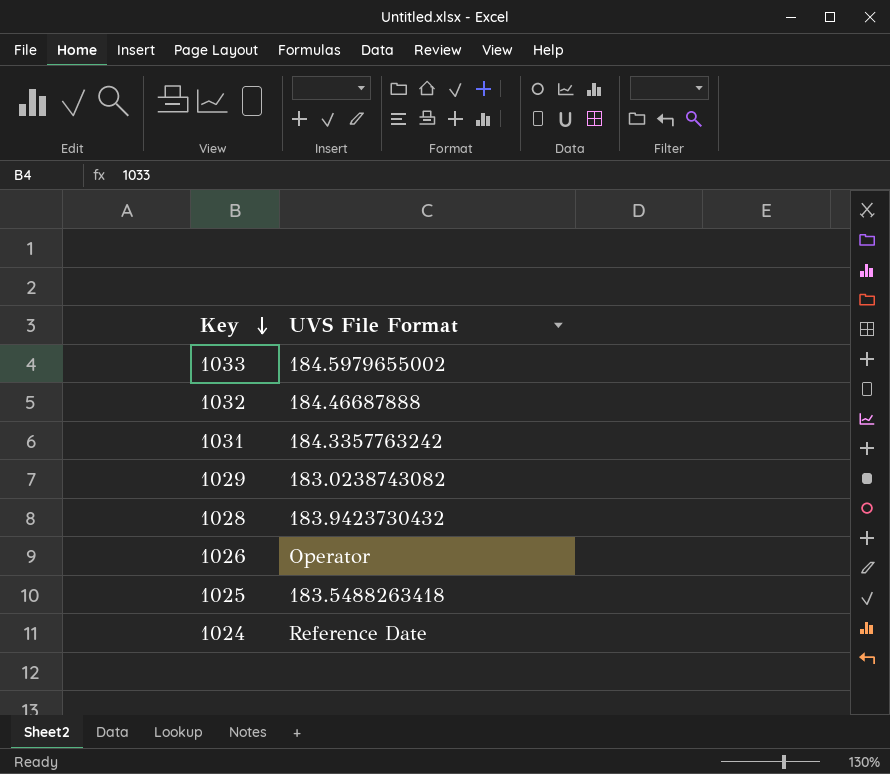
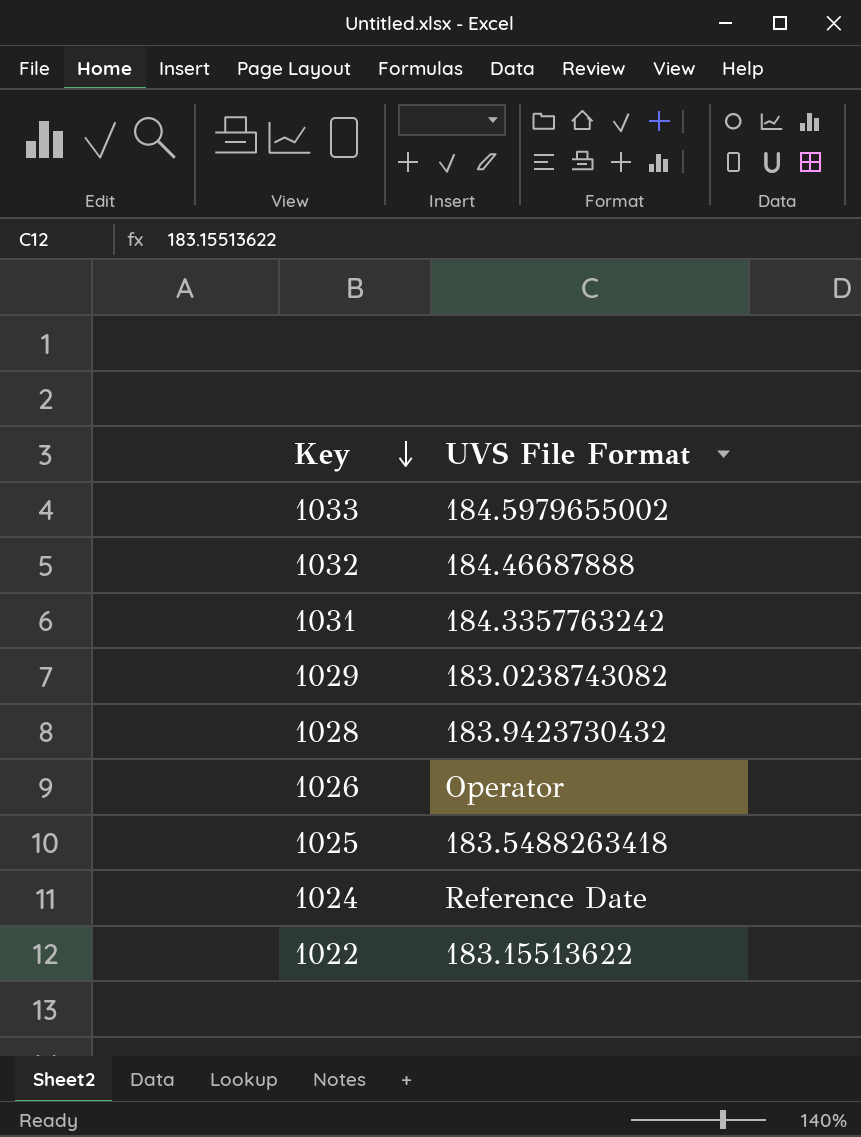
row 1022: none -> 183.15513622

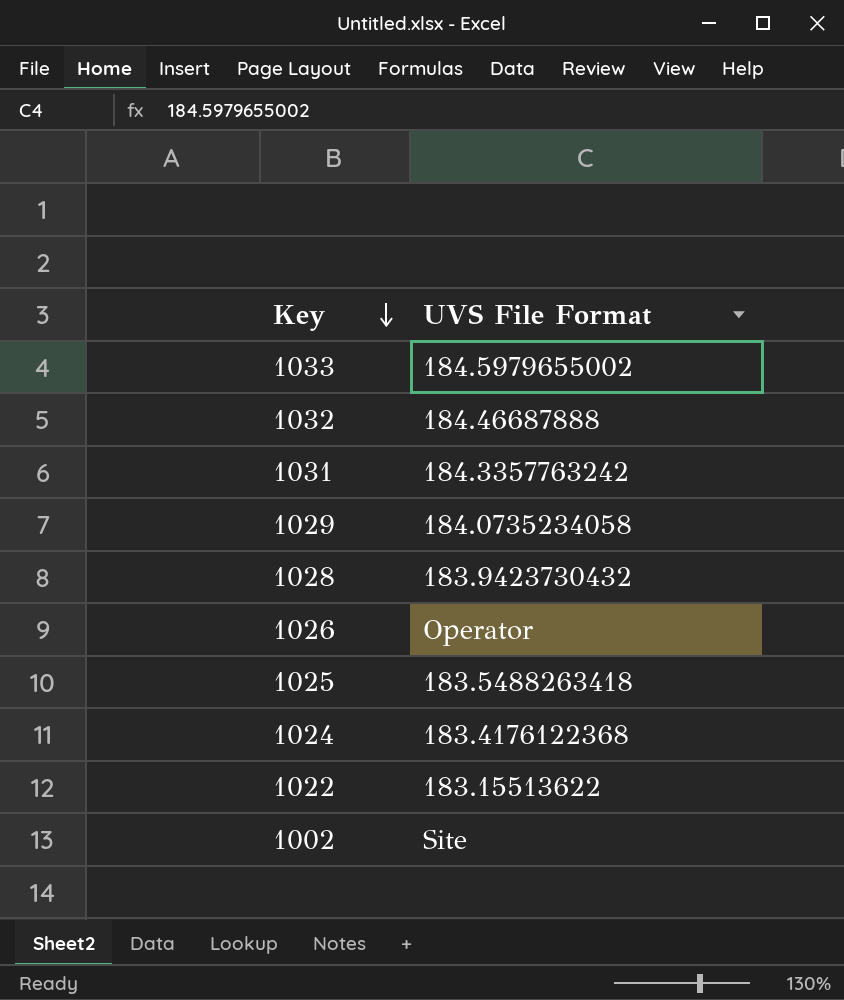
1029 | UVS File Format: 183.0238743082 -> 184.0735234058
1024 | UVS File Format: Reference Date -> 183.4176122368
row 1002: none -> Site

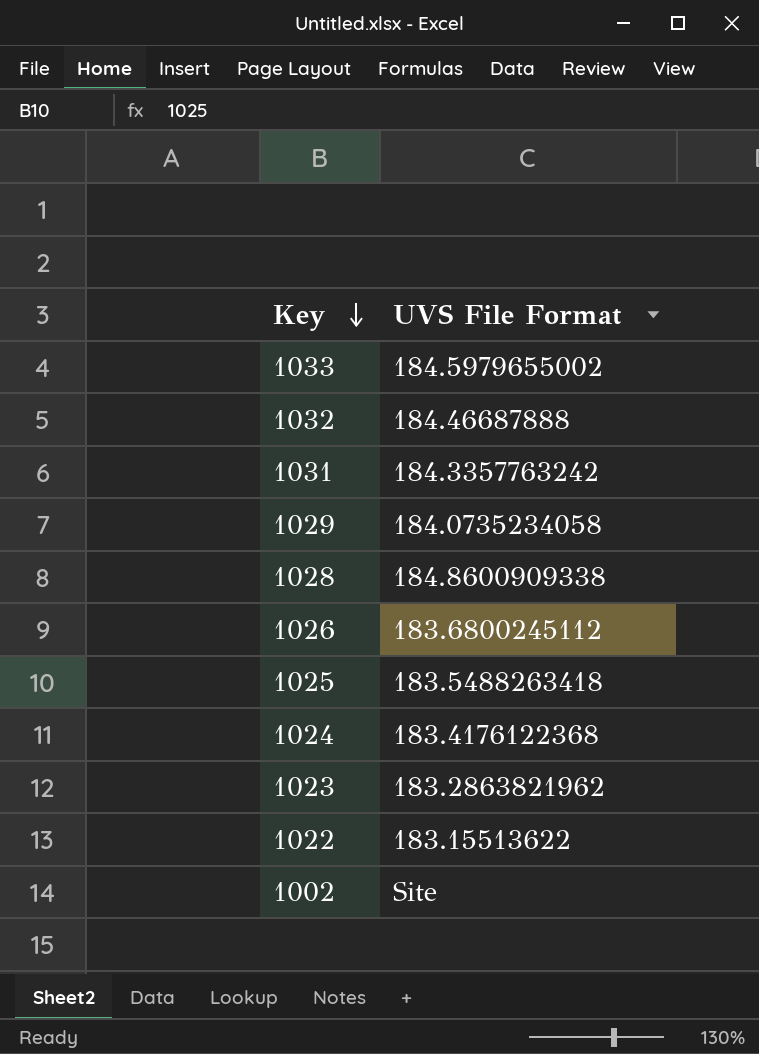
1028 | UVS File Format: 183.9423730432 -> 184.8600909338
1026 | UVS File Format: Operator -> 183.6800245112
row 1023: none -> 183.2863821962

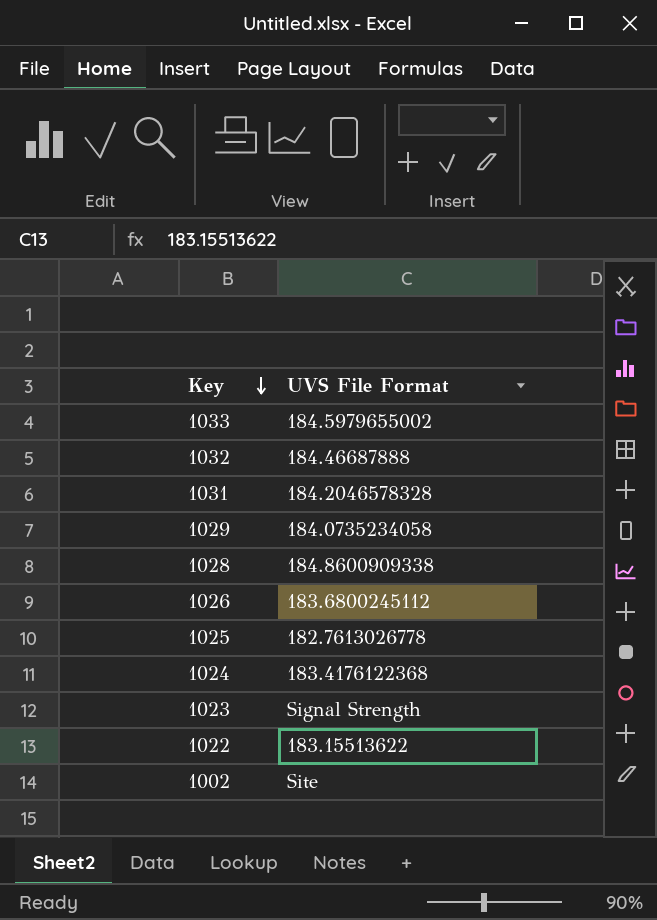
1031 | UVS File Format: 184.3357763242 -> 184.2046578328
1025 | UVS File Format: 183.5488263418 -> 182.7613026778
1023 | UVS File Format: 183.2863821962 -> Signal Strength

